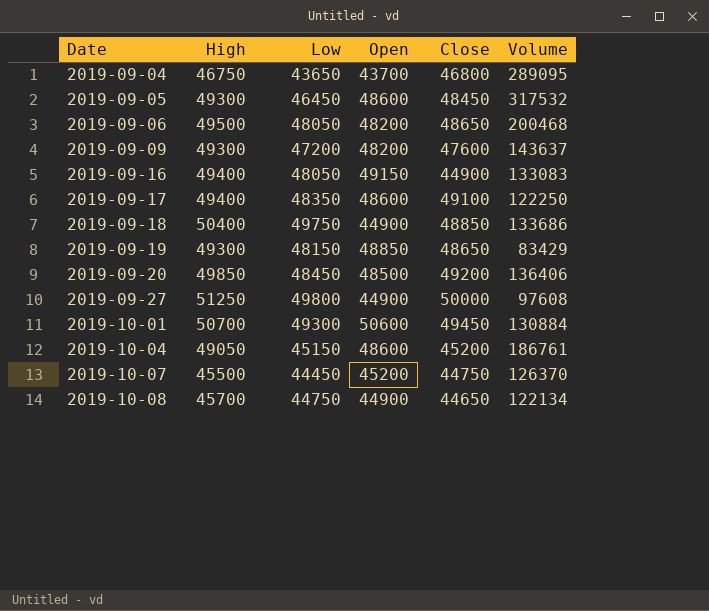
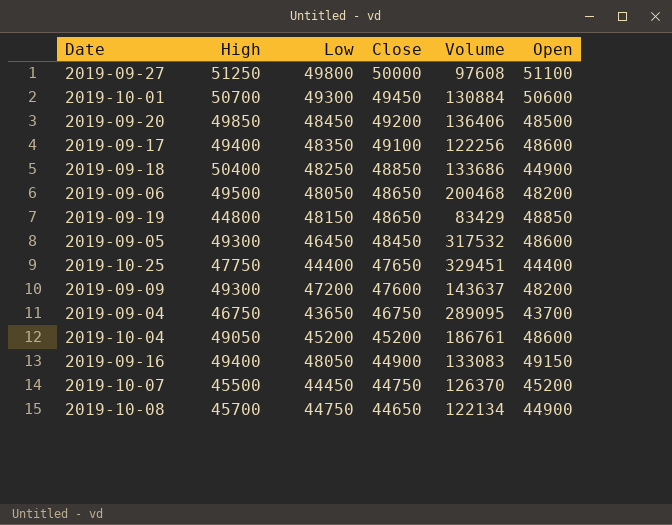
row order: Date ascending -> Close descending
column Open | position: 4 -> 6
2019-09-27 | Open: 44900 -> 51100
2019-09-17 | Volume: 122250 -> 122256
2019-09-18 | Low: 49750 -> 48250
2019-09-19 | High: 49300 -> 44800
row 2019-10-25: none -> 47750 | 44400 | 47650 | 329451 | 44400
2019-09-04 | Close: 46800 -> 46750
2019-10-04 | Low: 45150 -> 45200

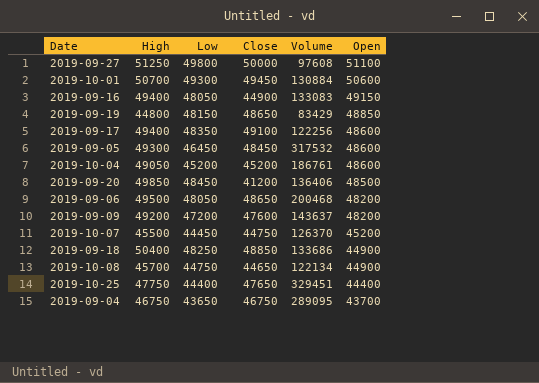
row order: Close descending -> Open descending
2019-09-20 | Close: 49200 -> 41200
2019-09-09 | High: 49300 -> 49200

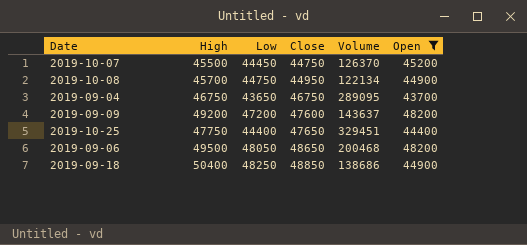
filter: none -> Open <= 48200
row order: Open descending -> Close ascending
2019-10-08 | Close: 44650 -> 44950
2019-09-18 | Volume: 133686 -> 138686

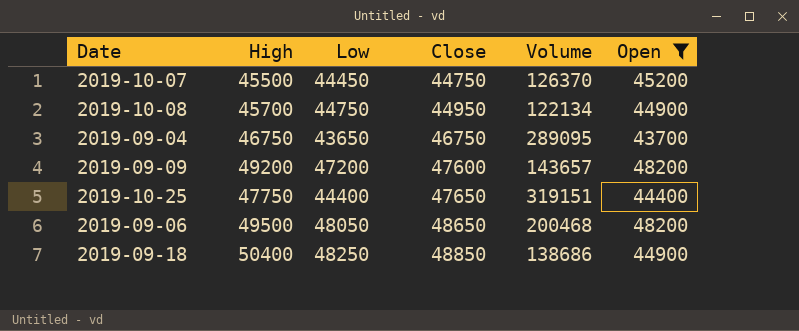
2019-09-09 | Volume: 143637 -> 143657
2019-10-25 | Volume: 329451 -> 319151

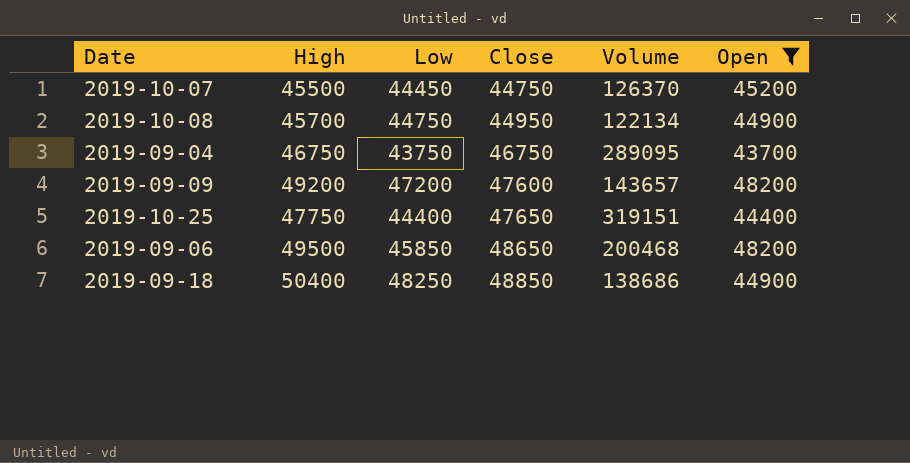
2019-09-04 | Low: 43650 -> 43750
2019-09-06 | Low: 48050 -> 45850

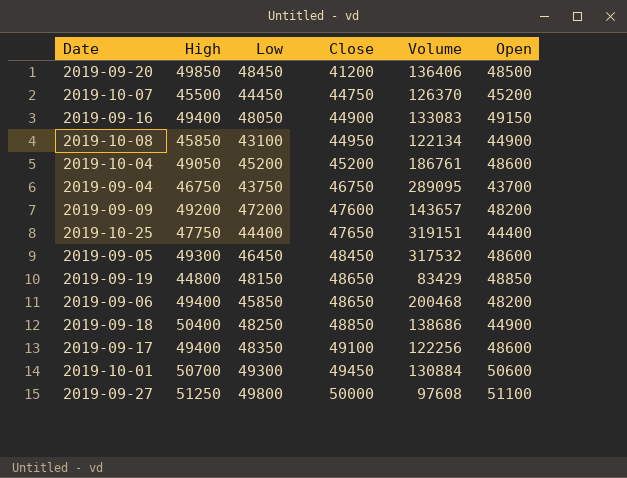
filter: Open <= 48200 -> none
2019-10-08 | High: 45700 -> 45850
2019-10-08 | Low: 44750 -> 43100
2019-09-06 | High: 49500 -> 49400

